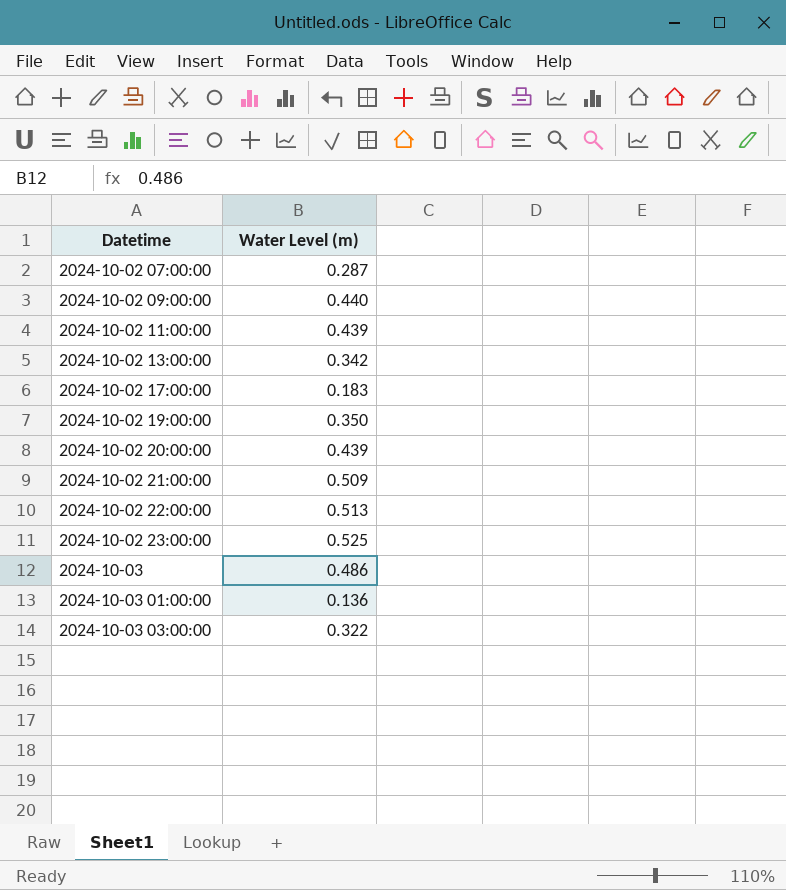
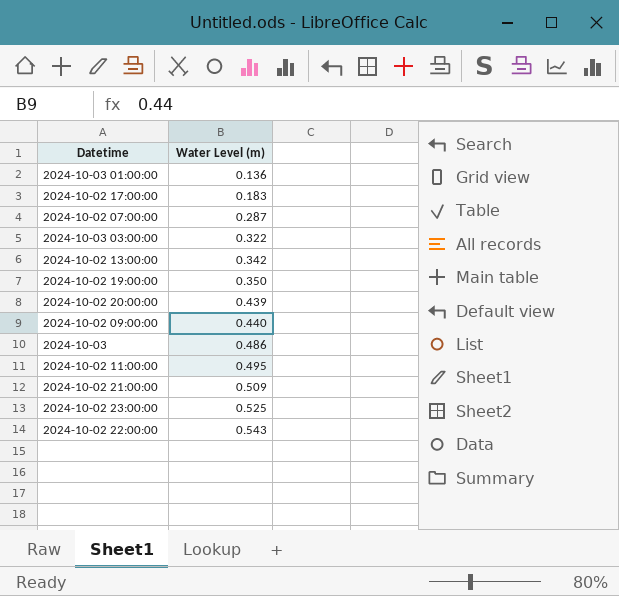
row order: Datetime ascending -> Water Level (m) ascending
2024-10-02 11:00:00 | Water Level (m): 0.439 -> 0.495
2024-10-02 22:00:00 | Water Level (m): 0.513 -> 0.543

